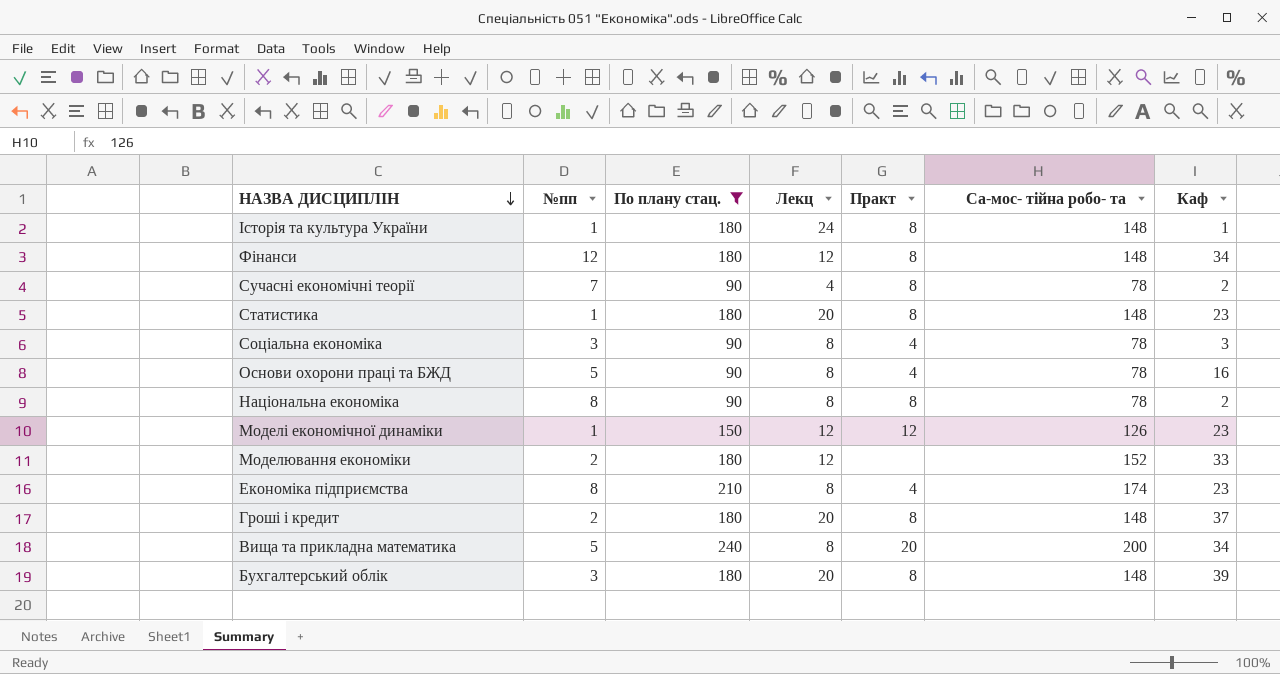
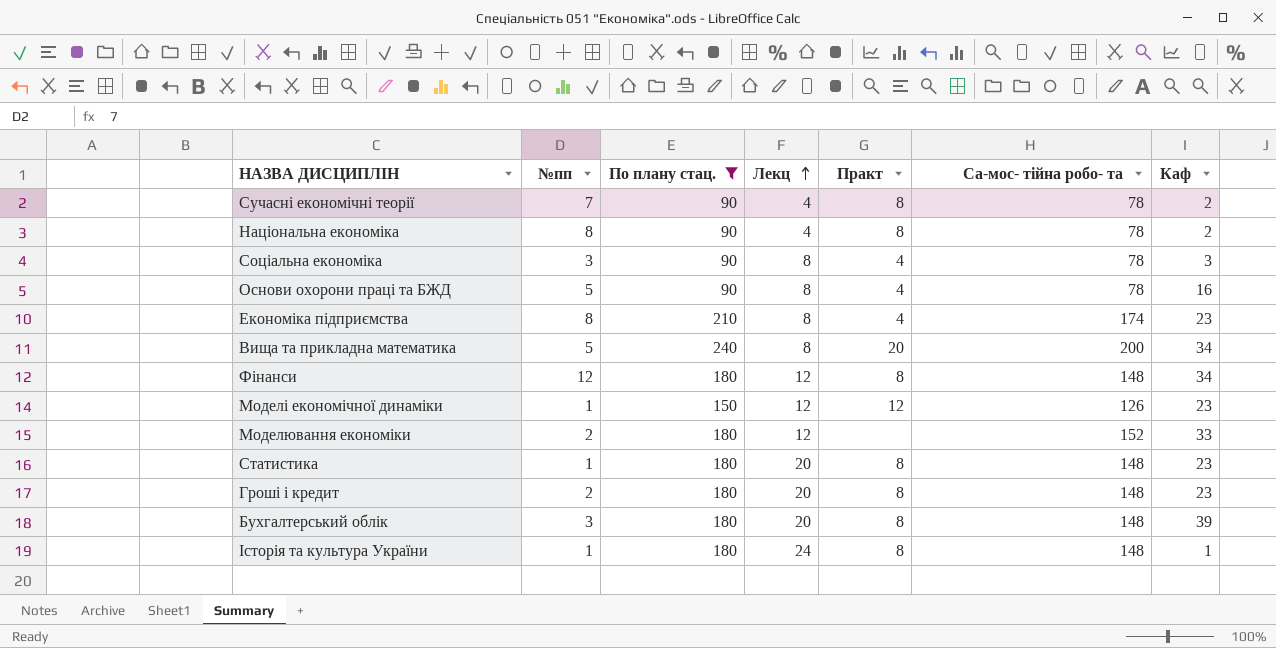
row order: НАЗВА ДИСЦИПЛІН descending -> Лекц ascending
Нацiональна економiка | Лекц: 8 -> 4
Грошi i кредит | Каф: 37 -> 23

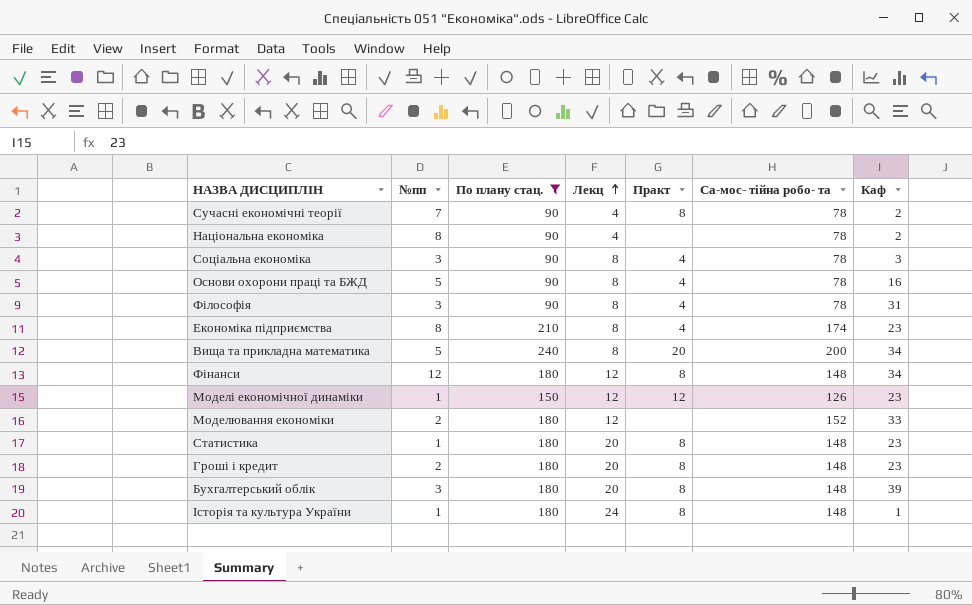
Нацiональна економiка | Практ: 8 -> none
row Фiлософiя: none -> 3 | 90 | 8 | 4 | 78 | 31

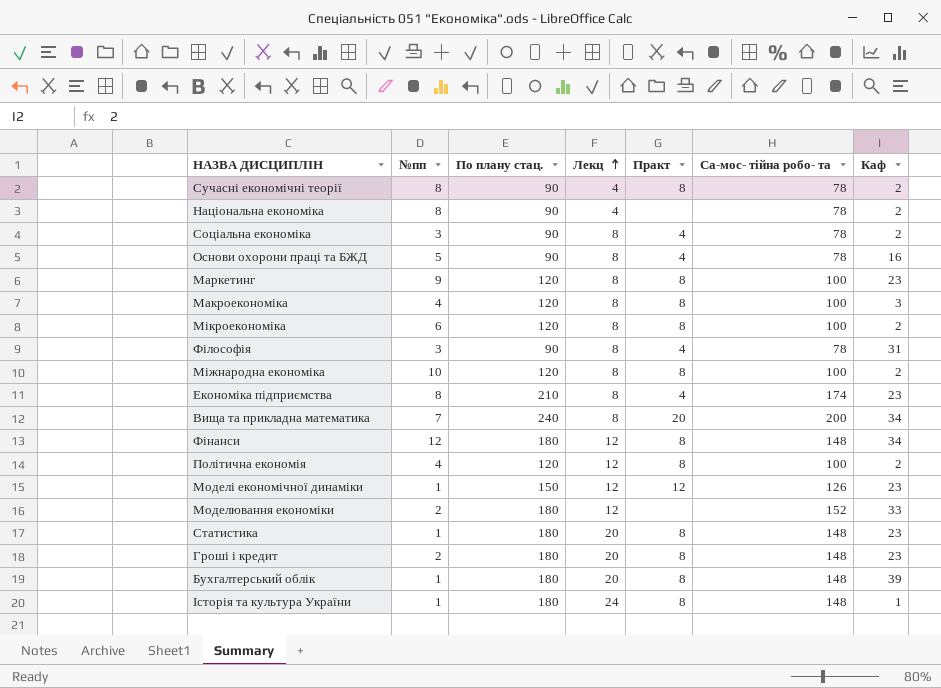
filter: По плану стац. != 120 -> none
Сучаснi економiчнi теорiї | №пп: 7 -> 8
Соцiальна економiка | Каф: 3 -> 2
Вища та прикладна математика | №пп: 5 -> 7
Бухгалтерський облiк | №пп: 3 -> 1

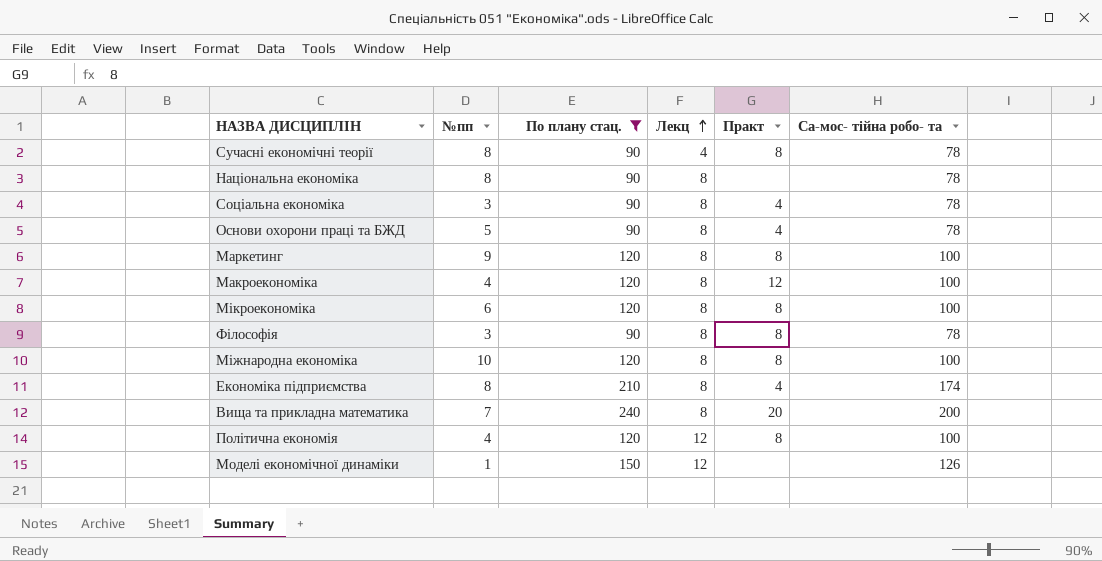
filter: none -> По плану стац. != 180
column Каф | position: 7 -> none
Нацiональна економiка | Лекц: 4 -> 8
Макроекономiка | Практ: 8 -> 12
Фiлософiя | Практ: 4 -> 8
Моделі економічної динаміки | Практ: 12 -> none

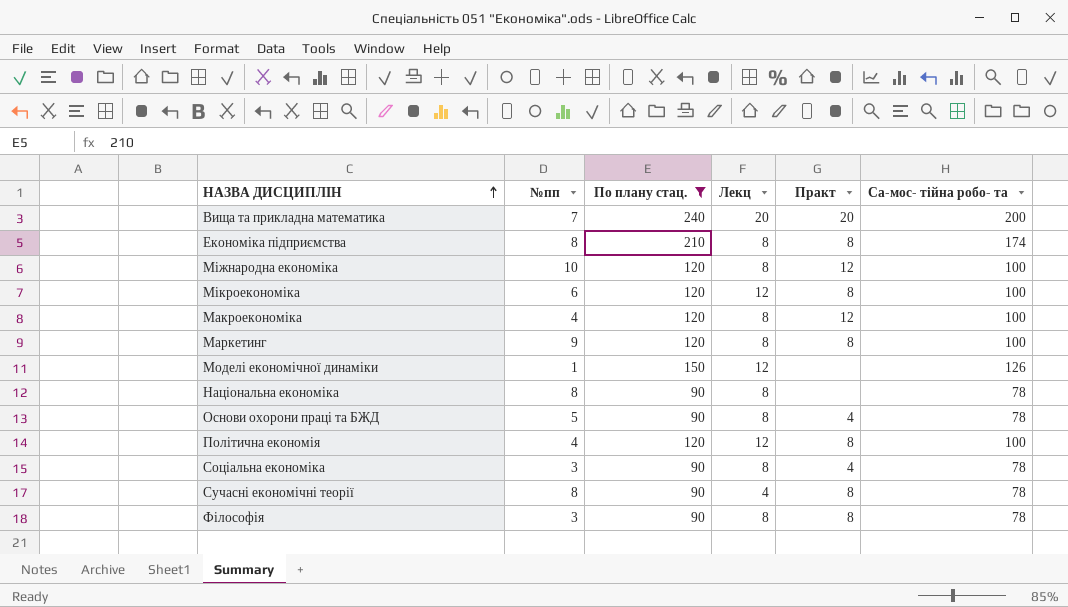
row order: Лекц ascending -> НАЗВА ДИСЦИПЛІН ascending
Вища та прикладна математика | Лекц: 8 -> 20
Економiка пiдприємства | Практ: 4 -> 8
Мiжнародна економiка | Практ: 8 -> 12
Мiкроекономiка | Лекц: 8 -> 12

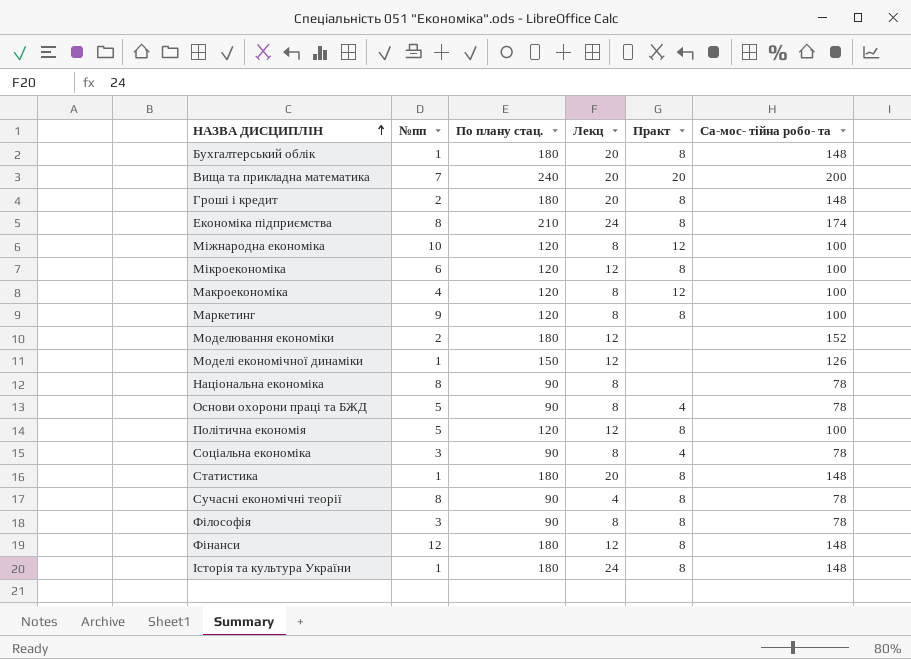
filter: По плану стац. != 180 -> none
Економiка пiдприємства | Лекц: 8 -> 24
Полiтична економiя | №пп: 4 -> 5

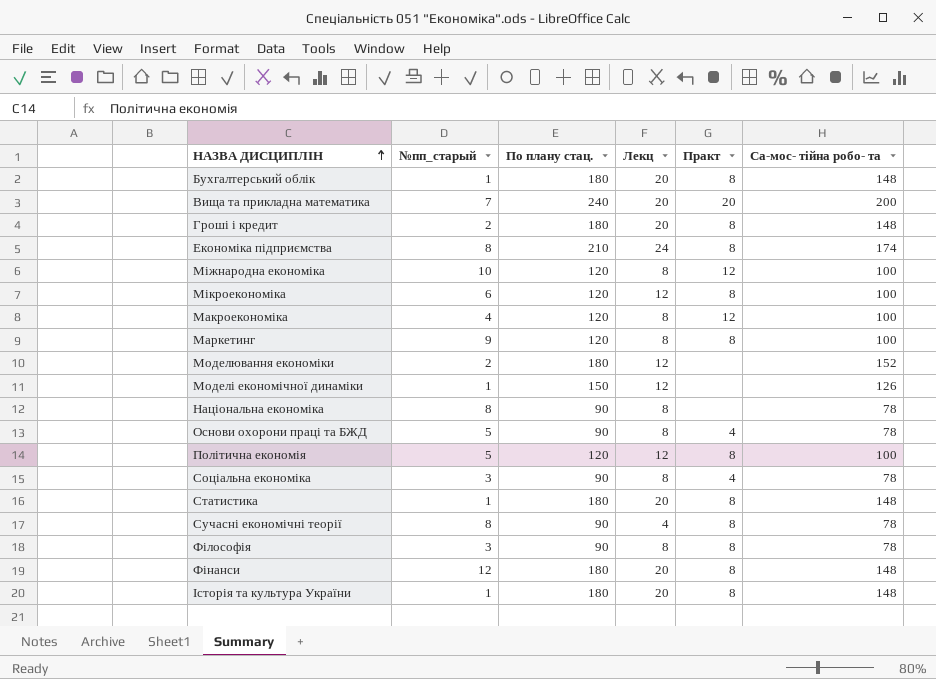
column name: №пп -> №пп_старый
Фiнанси | Лекц: 12 -> 20
Історія та культура України | Лекц: 24 -> 20

